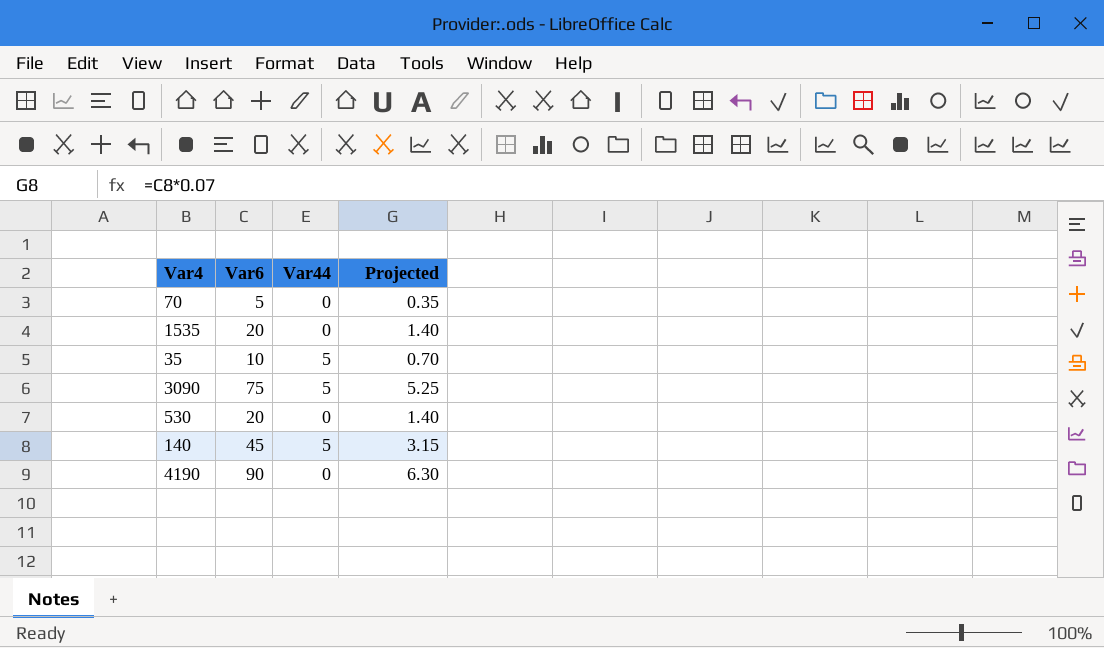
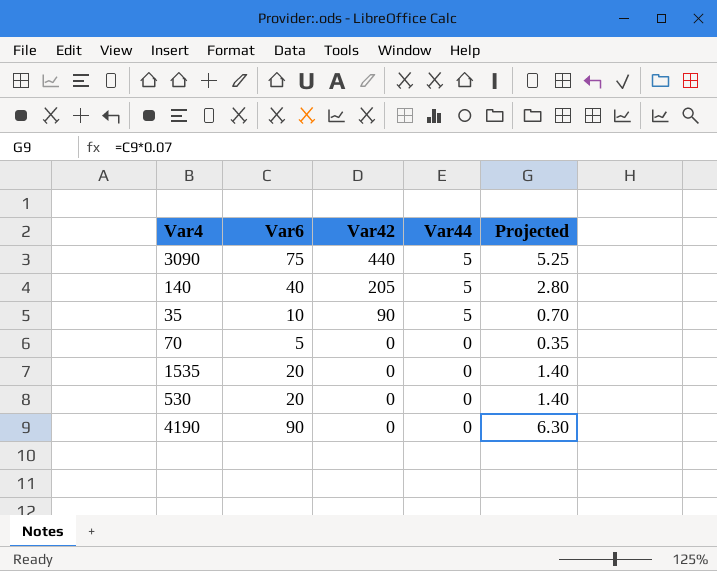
row order: none -> Var42 descending
column Var42 | position: none -> 3
140 | Var6: 45 -> 40
140 | Projected: 3.15 -> 2.80

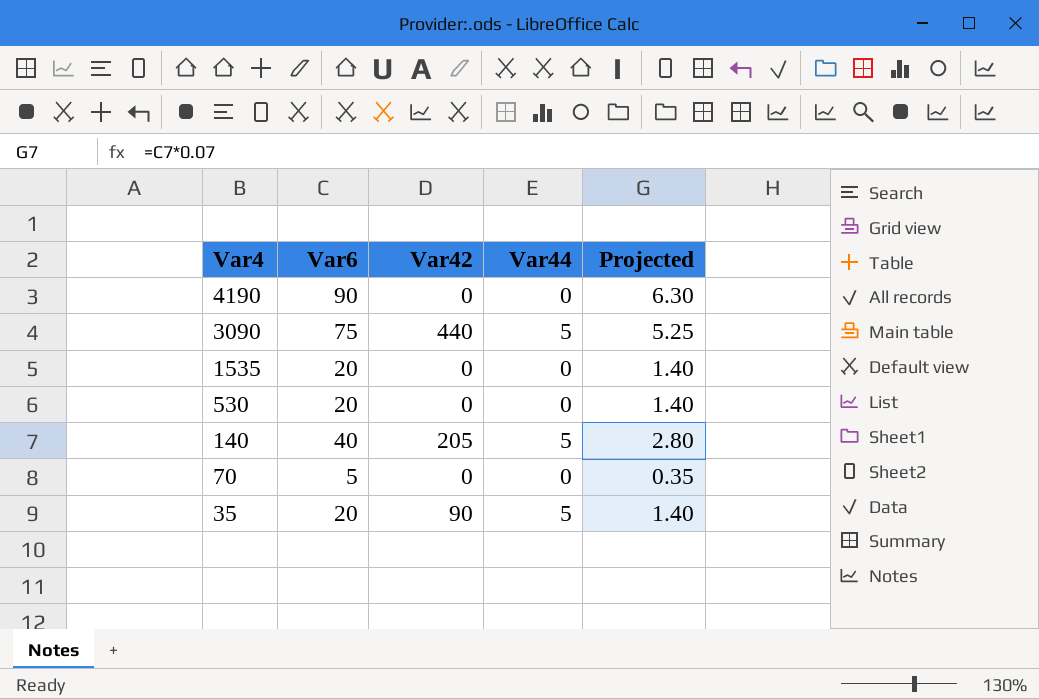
row order: Var42 descending -> Var4 descending
35 | Var6: 10 -> 20
35 | Projected: 0.70 -> 1.40

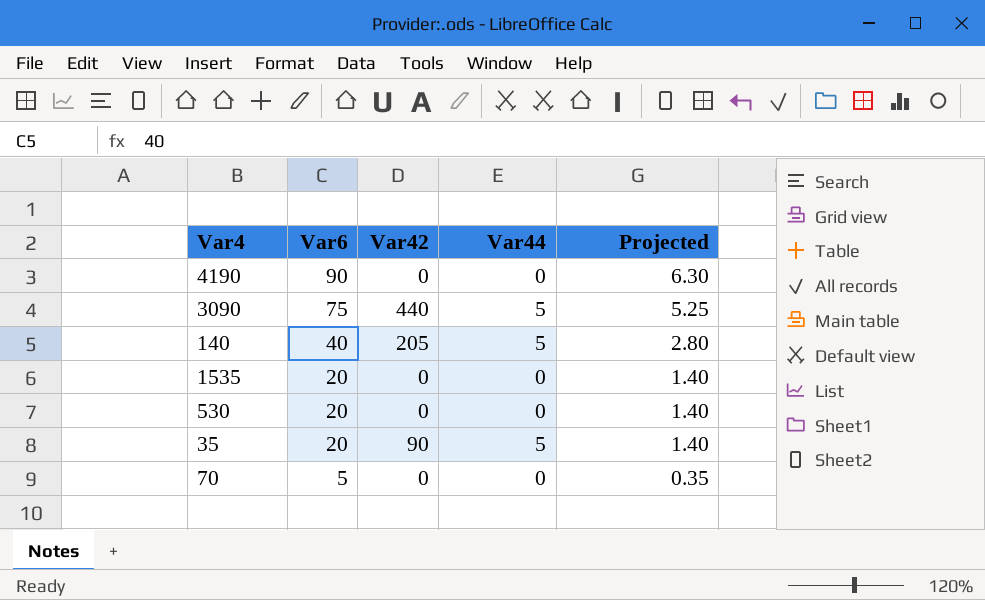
row order: Var4 descending -> Var6 descending

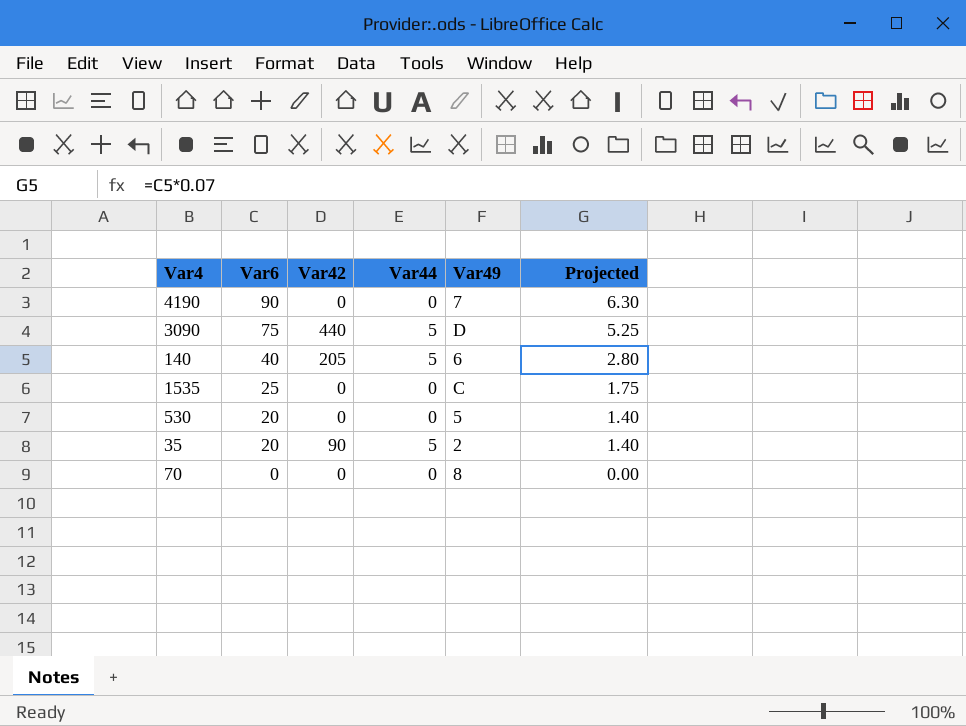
column Var49 | position: none -> 5
1535 | Var6: 20 -> 25
1535 | Projected: 1.40 -> 1.75
70 | Var6: 5 -> 0
70 | Projected: 0.35 -> 0.00

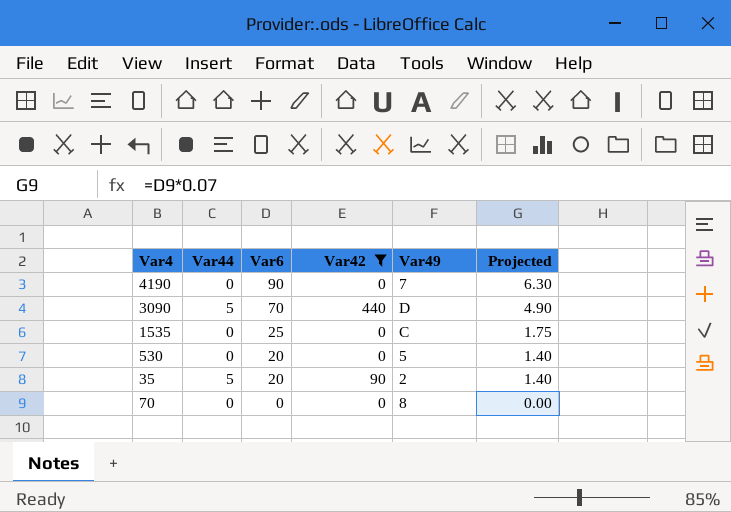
filter: none -> Var42 != 205
column Var44 | position: 4 -> 2
3090 | Var6: 75 -> 70
3090 | Projected: 5.25 -> 4.90

